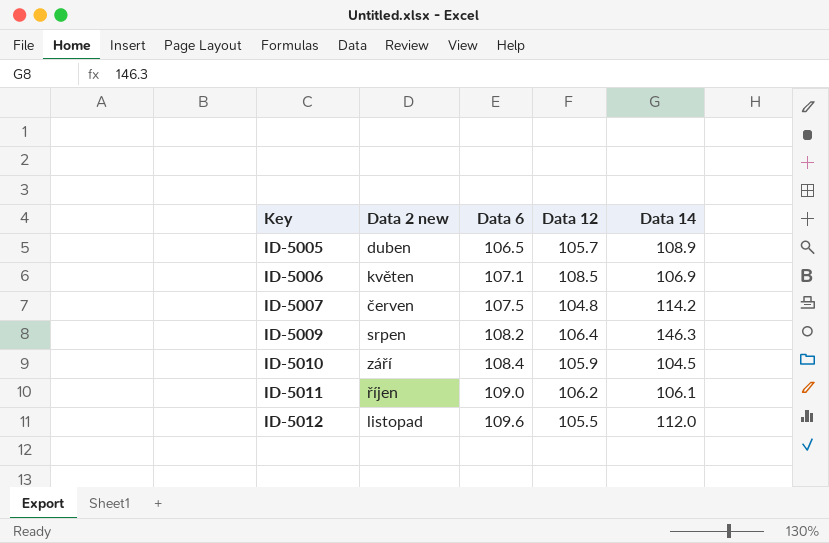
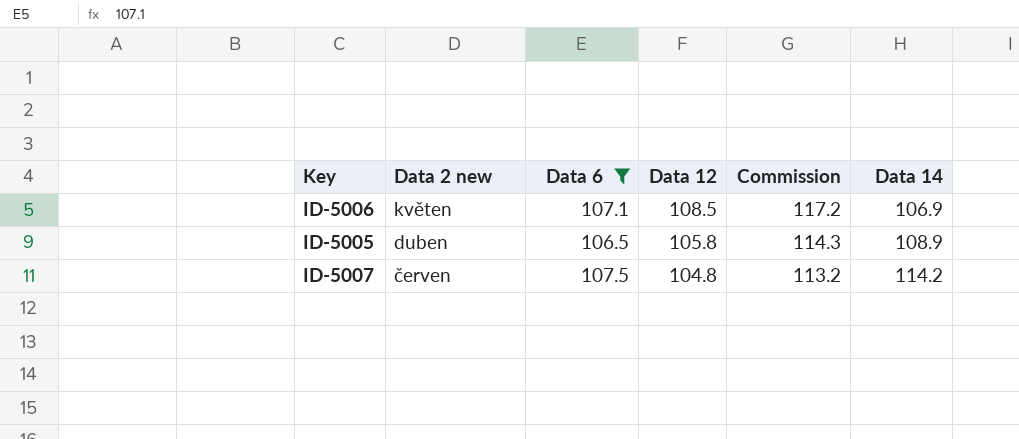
filter: none -> Data 6 <= 107.5
row order: Key ascending -> Data 12 descending
column Commission | formula: none -> [Data 12] * 1.08
ID-5005 | Data 12: 105.7 -> 105.8

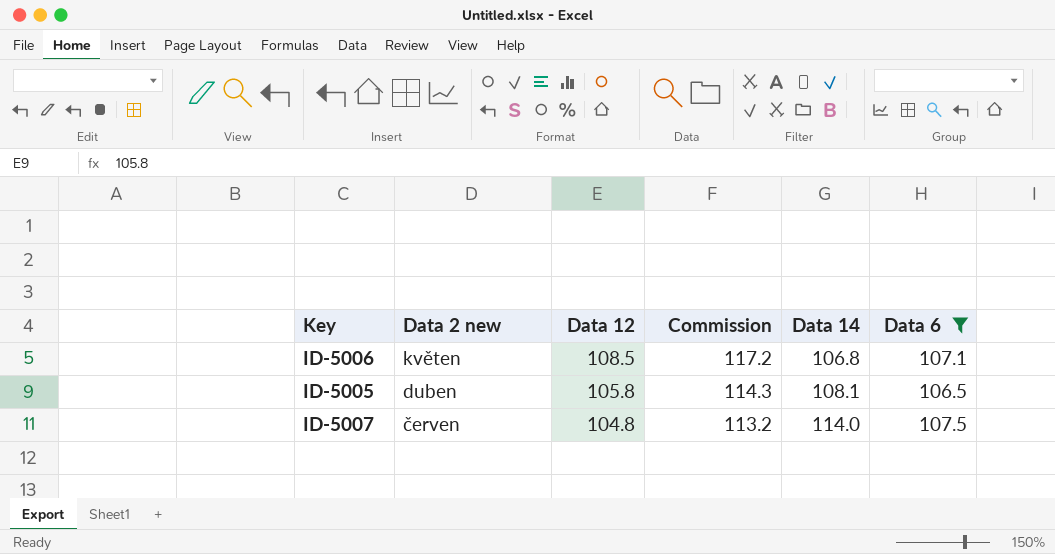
column Data 6 | position: 3 -> 6
ID-5006 | Data 14: 106.9 -> 106.8
ID-5005 | Data 14: 108.9 -> 108.1
ID-5007 | Data 14: 114.2 -> 114.0

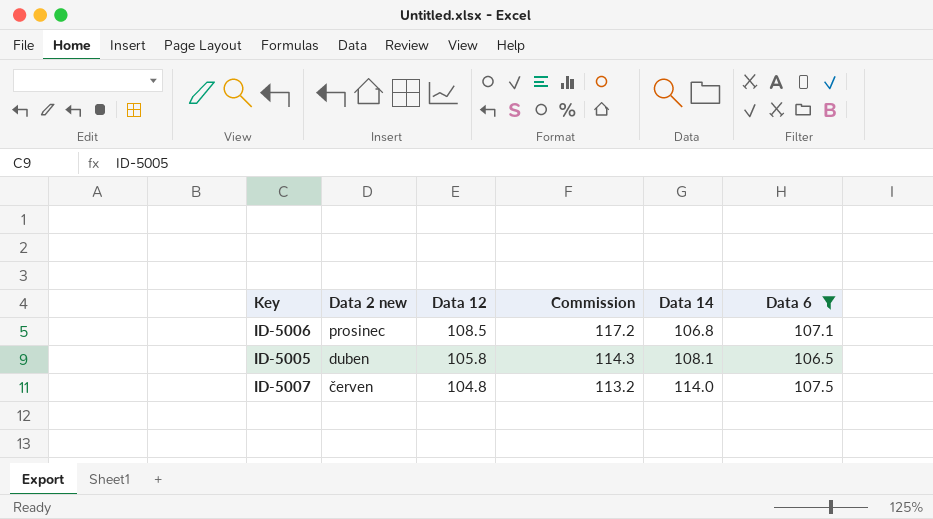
ID-5006 | Data 2 new: květen -> prosinec

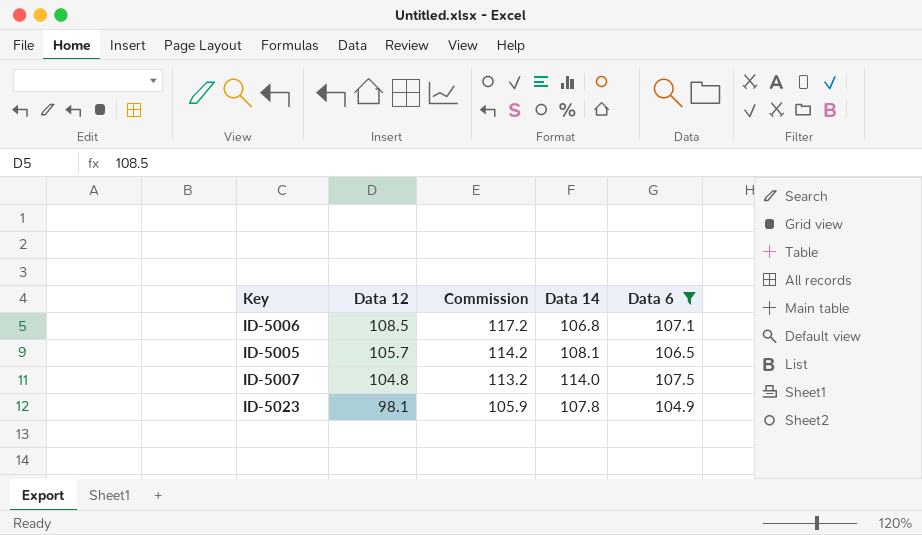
column Data 2 new | position: 2 -> none
ID-5005 | Data 12: 105.8 -> 105.7
ID-5005 | Commission: 114.3 -> 114.2
row ID-5023: none -> 98.1 | 105.9 | 107.8 | 104.9

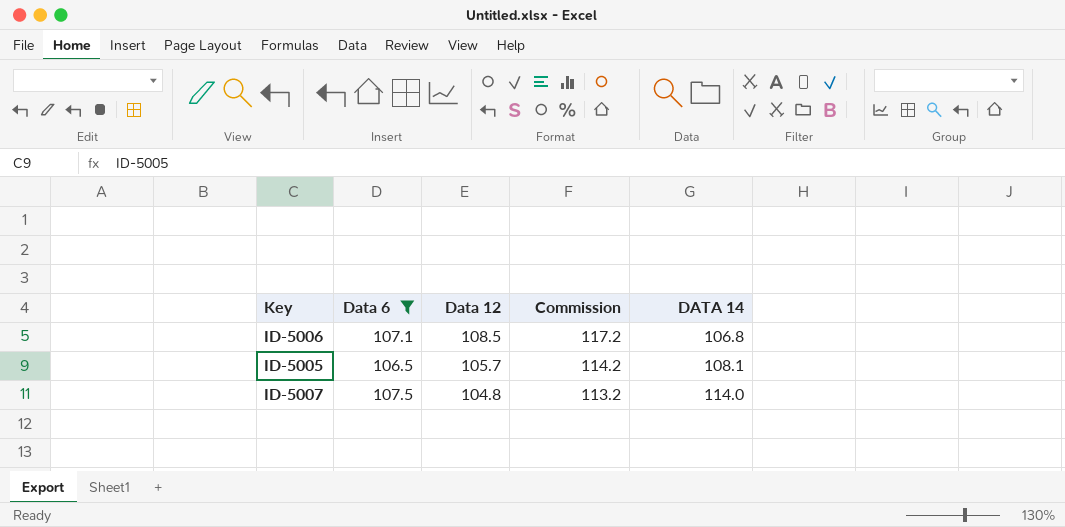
column Data 6 | position: 5 -> 2
column name: Data 14 -> DATA 14
row ID-5023: 98.1 | 105.9 | 107.8 | 104.9 -> none

